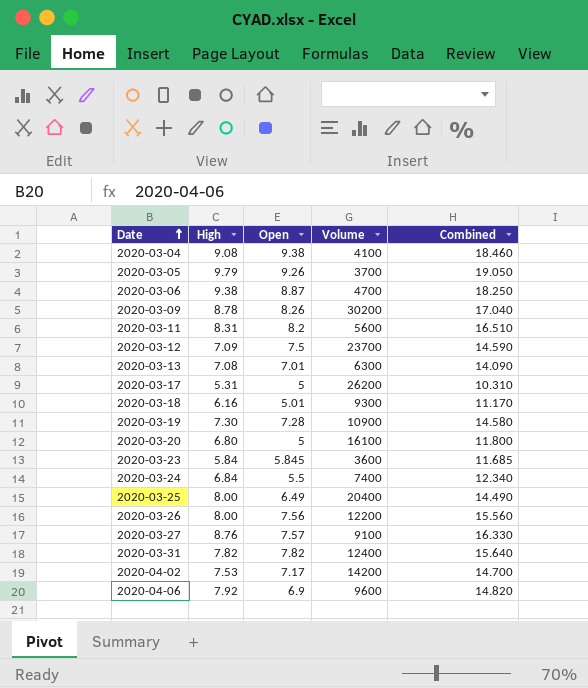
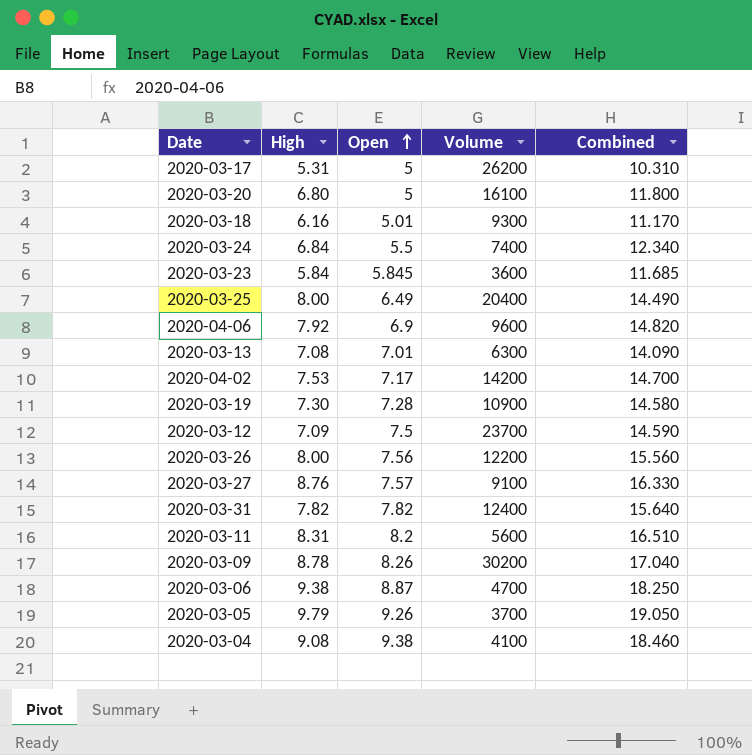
row order: Date ascending -> Open ascending

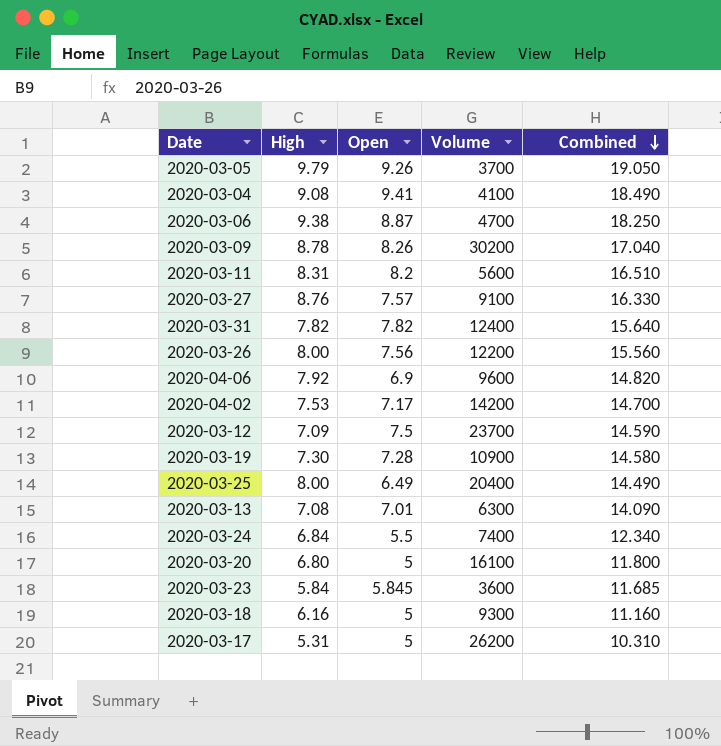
row order: Open ascending -> Combined descending
2020-03-04 | Open: 9.38 -> 9.41
2020-03-04 | Combined: 18.460 -> 18.490
2020-03-18 | Open: 5.01 -> 5
2020-03-18 | Combined: 11.170 -> 11.160

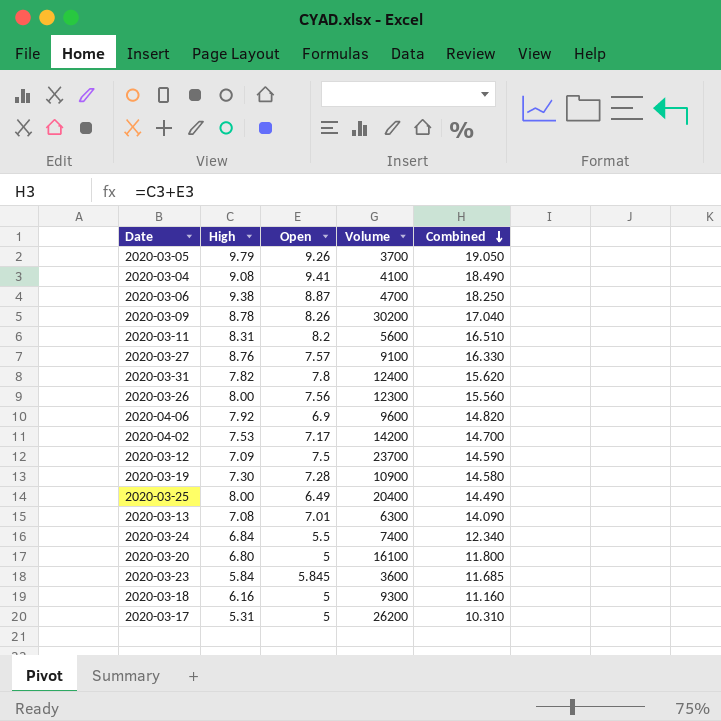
2020-03-31 | Open: 7.82 -> 7.8
2020-03-31 | Combined: 15.640 -> 15.620
2020-03-26 | Volume: 12200 -> 12300

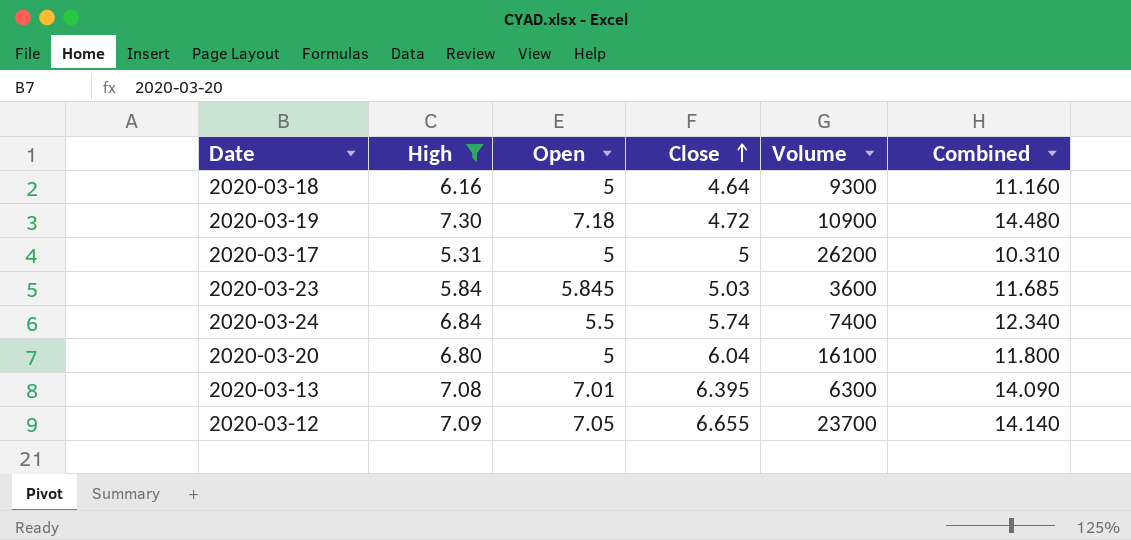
filter: none -> High <= 7.30
row order: Combined descending -> Close ascending
column Close | position: none -> 4
2020-03-19 | Open: 7.28 -> 7.18
2020-03-19 | Combined: 14.580 -> 14.480
2020-03-12 | Open: 7.5 -> 7.05
2020-03-12 | Combined: 14.590 -> 14.140

